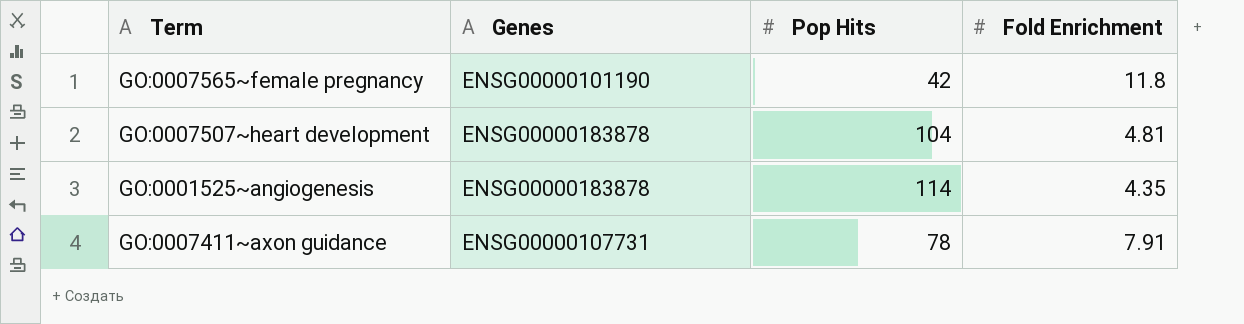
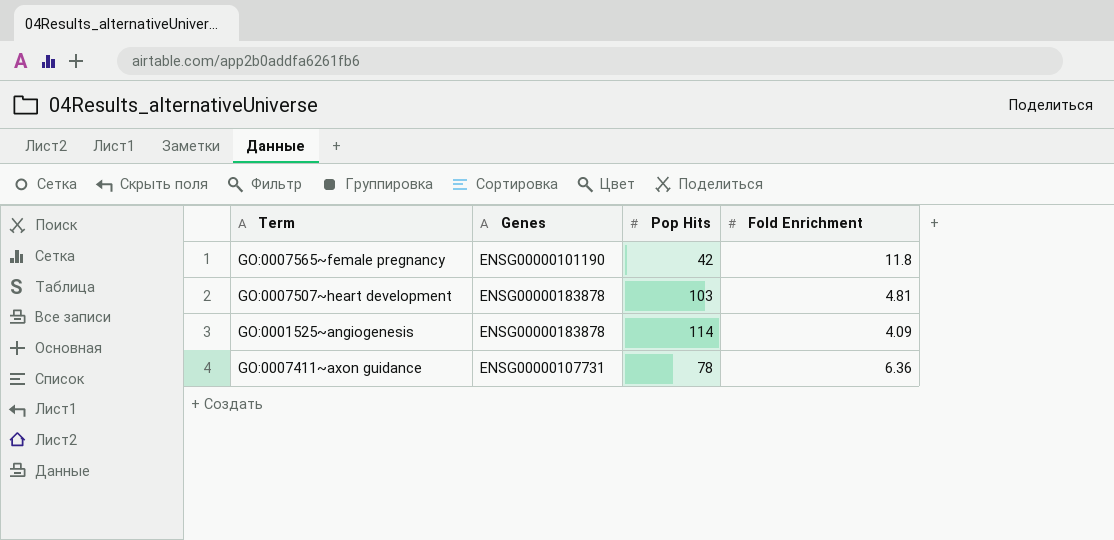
GO:0007507~heart development | Pop Hits: 104 -> 103
GO:0001525~angiogenesis | Fold Enrichment: 4.35 -> 4.09
GO:0007411~axon guidance | Fold Enrichment: 7.91 -> 6.36

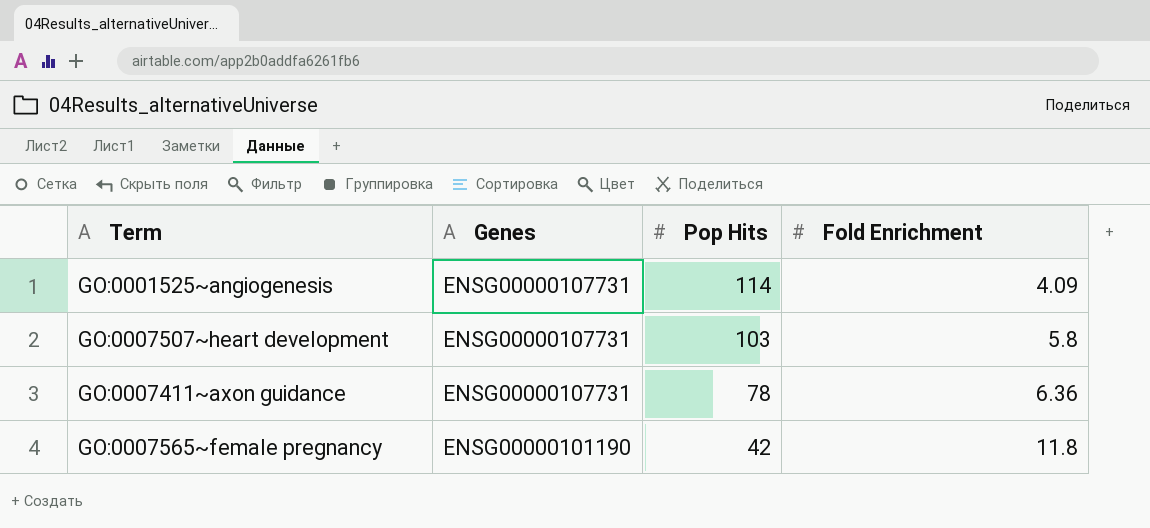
row order: none -> Genes descending
GO:0001525~angiogenesis | Genes: ENSG00000183878 -> ENSG00000107731
GO:0007507~heart development | Genes: ENSG00000183878 -> ENSG00000107731
GO:0007507~heart development | Fold Enrichment: 4.81 -> 5.8

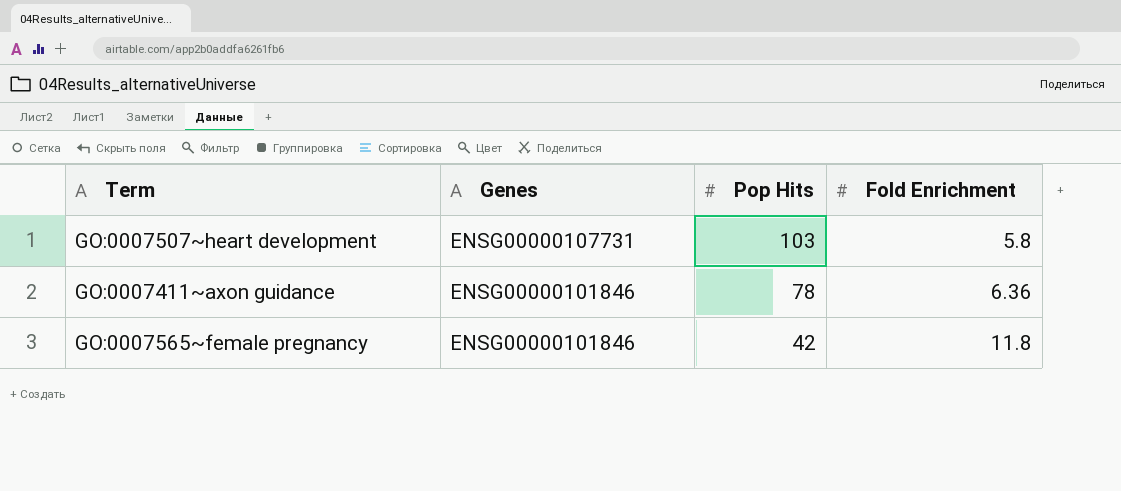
row GO:0001525~angiogenesis: ENSG00000107731 | 114 | 4.09 -> none
GO:0007411~axon guidance | Genes: ENSG00000107731 -> ENSG00000101846
GO:0007565~female pregnancy | Genes: ENSG00000101190 -> ENSG00000101846

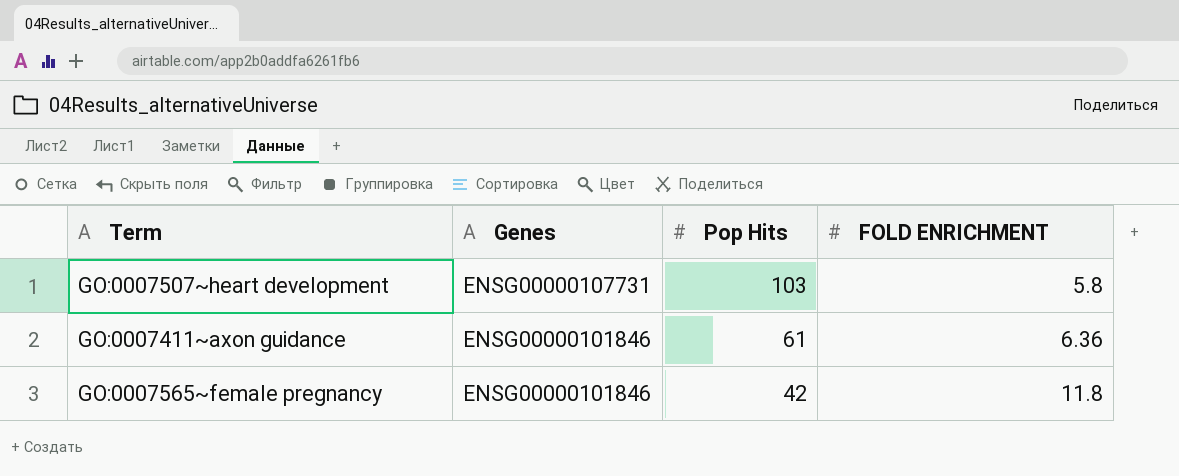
column name: Fold Enrichment -> FOLD ENRICHMENT
GO:0007411~axon guidance | Pop Hits: 78 -> 61

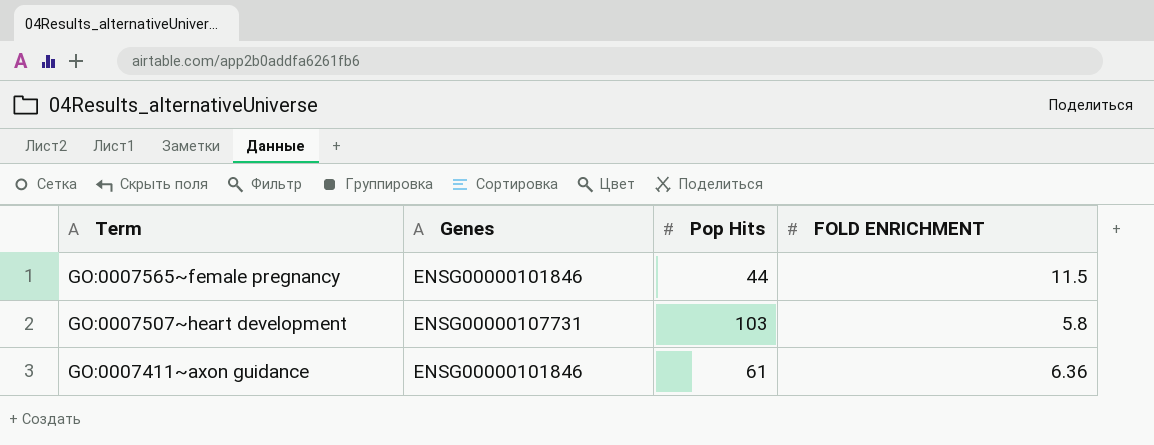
row order: Genes descending -> Term descending
GO:0007565~female pregnancy | Pop Hits: 42 -> 44
GO:0007565~female pregnancy | FOLD ENRICHMENT: 11.8 -> 11.5

